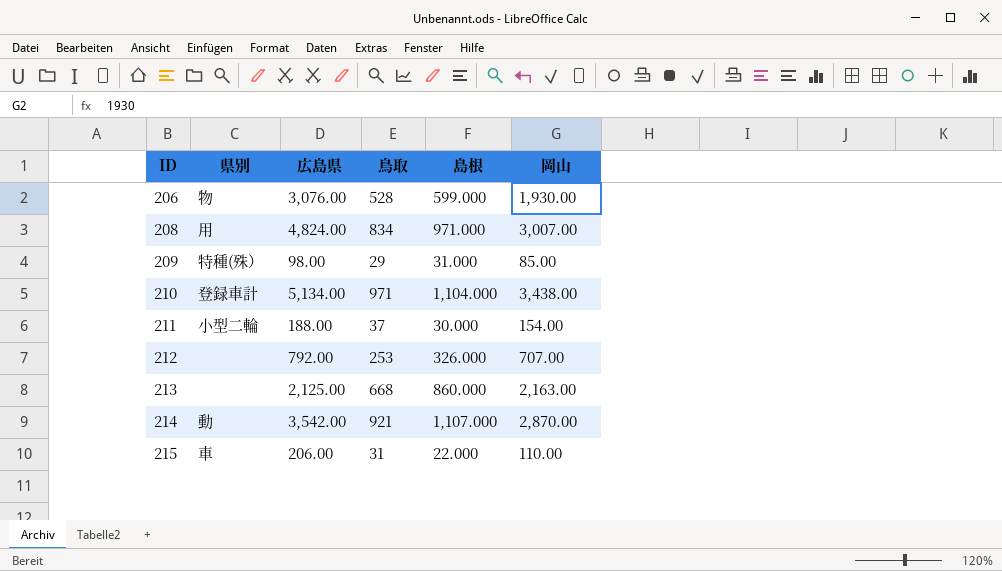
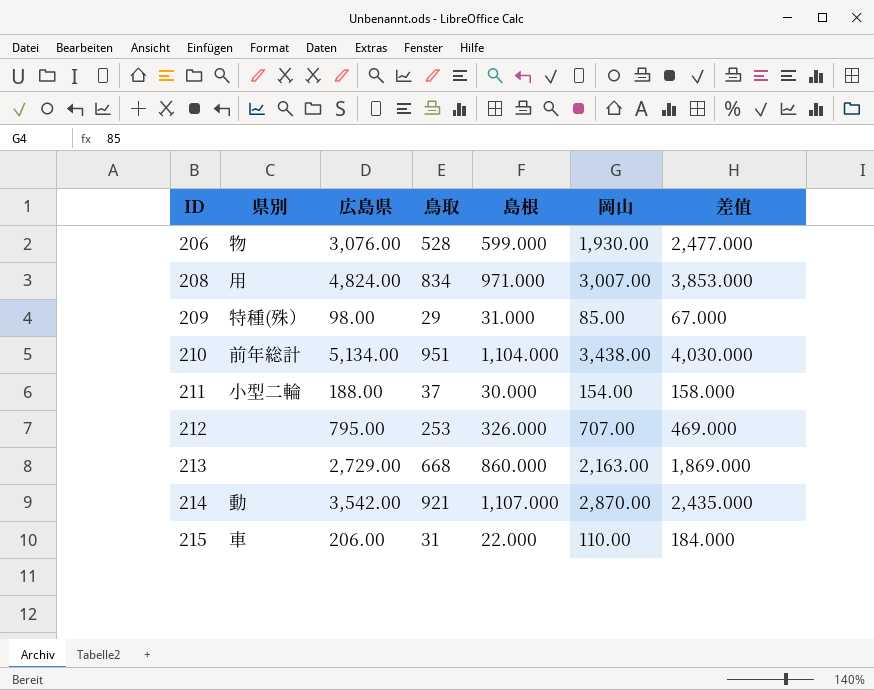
column 差值 | formula: none -> [広島県] - [島根]
210 | 県別: 登録車計 -> 前年総計
210 | 鳥取: 971 -> 951
212 | 広島県: 792.00 -> 795.00
213 | 広島県: 2,125.00 -> 2,729.00

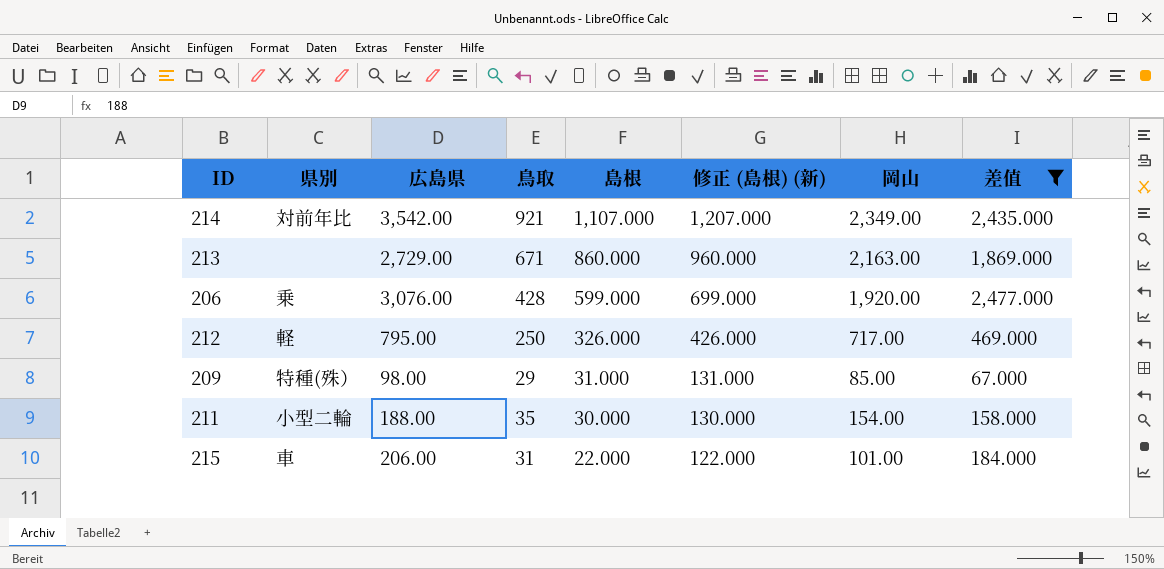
filter: none -> 差值 <= 2,477.000
row order: ID ascending -> 島根 descending
column 修正 (島根) (新) | formula: none -> [島根] + 100
214 | 県別: 動 -> 対前年比
214 | 岡山: 2,870.00 -> 2,349.00
213 | 鳥取: 668 -> 671
206 | 県別: 物 -> 乗
206 | 鳥取: 528 -> 428
206 | 岡山: 1,930.00 -> 1,920.00
212 | 県別: none -> 軽
212 | 鳥取: 253 -> 250
212 | 岡山: 707.00 -> 717.00
211 | 鳥取: 37 -> 35
215 | 岡山: 110.00 -> 101.00

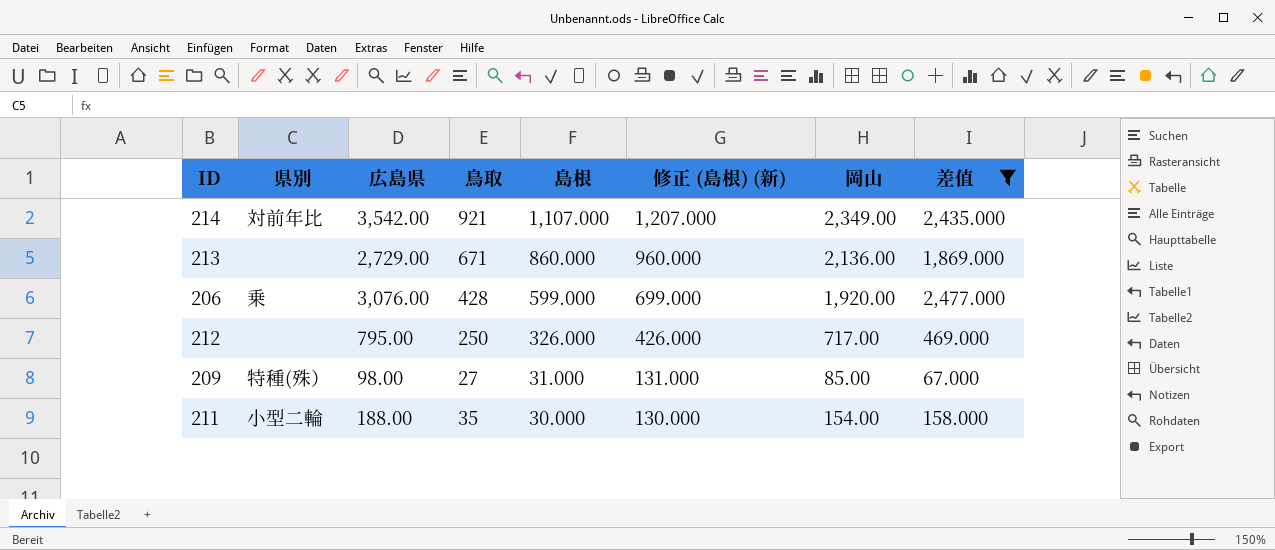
row 215: 車 | 206.00 | 31 | 22.000 | 122.000 | 101.00 | 184.000 -> none
213 | 岡山: 2,163.00 -> 2,136.00
212 | 県別: 軽 -> none
209 | 鳥取: 29 -> 27

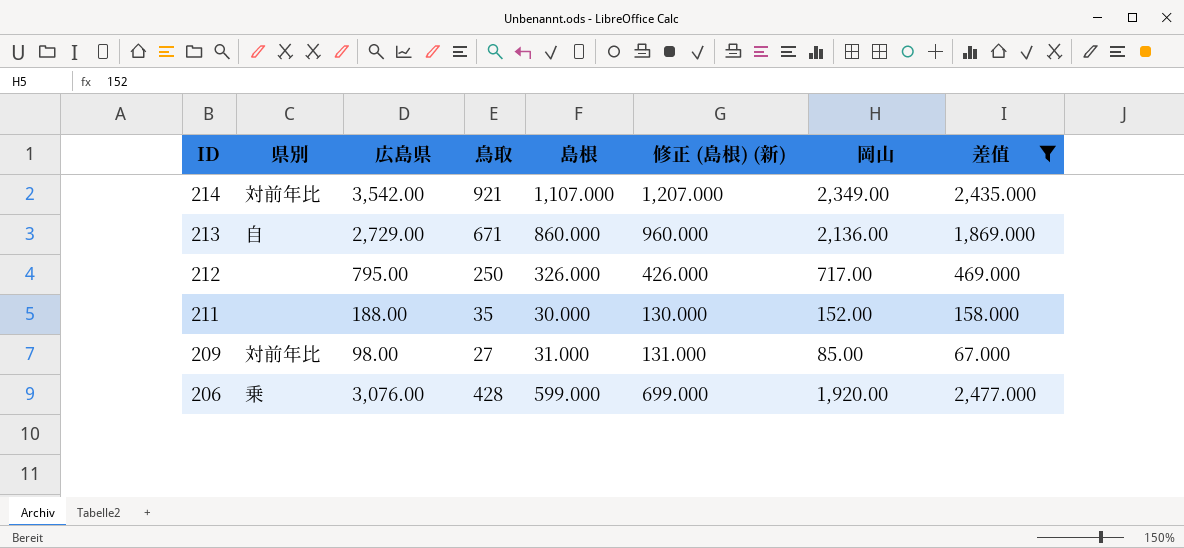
row order: 島根 descending -> ID descending
213 | 県別: none -> 自
211 | 県別: 小型二輪 -> none
211 | 岡山: 154.00 -> 152.00
209 | 県別: 特種(殊） -> 対前年比

